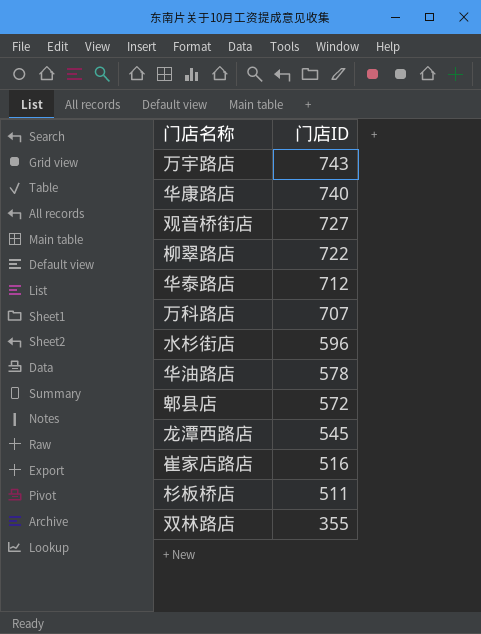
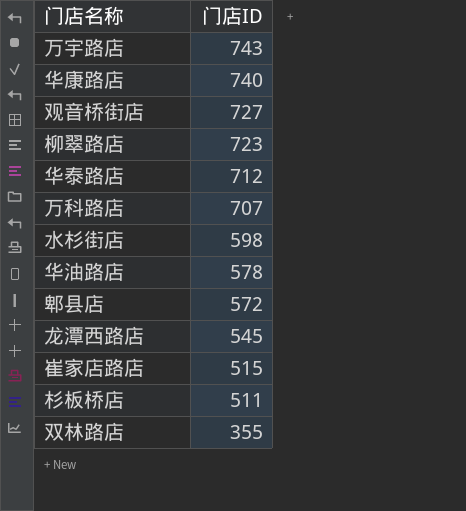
柳翠路店 | 门店ID: 722 -> 723
水杉街店 | 门店ID: 596 -> 598
崔家店路店 | 门店ID: 516 -> 515

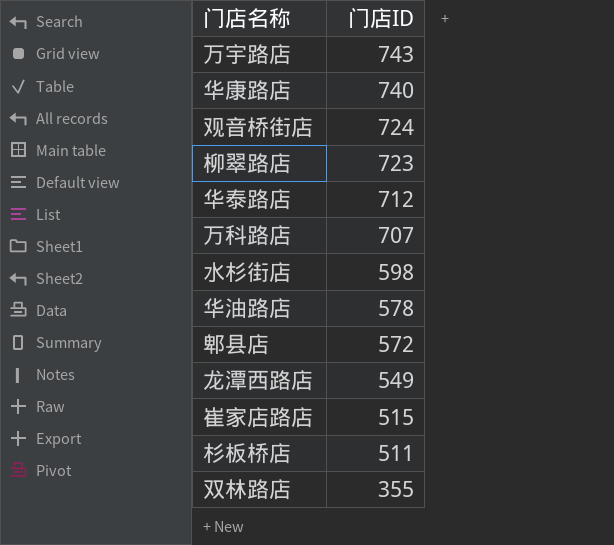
观音桥街店 | 门店ID: 727 -> 724
龙潭西路店 | 门店ID: 545 -> 549

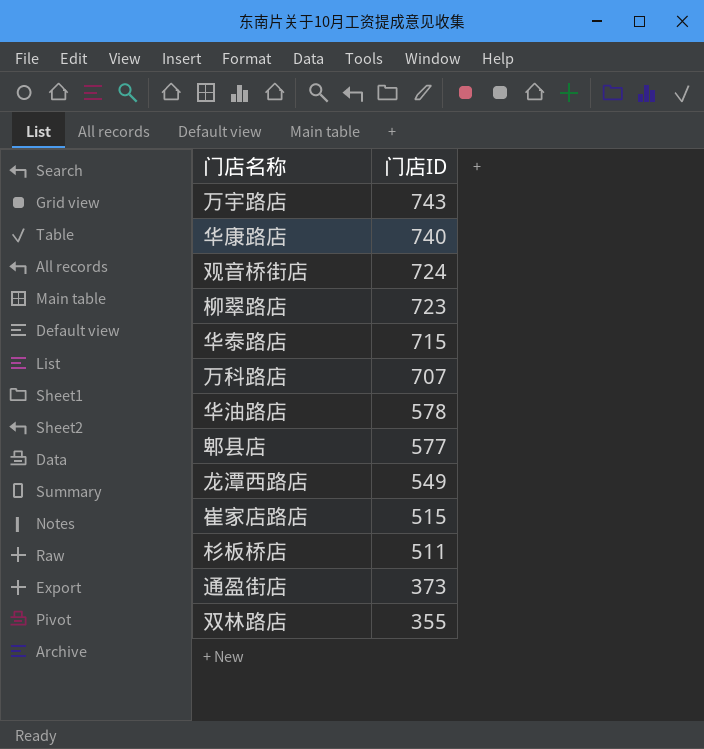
row 水杉街店: 598 -> none
华泰路店 | 门店ID: 712 -> 715
郫县店 | 门店ID: 572 -> 577
row 通盈街店: none -> 373

